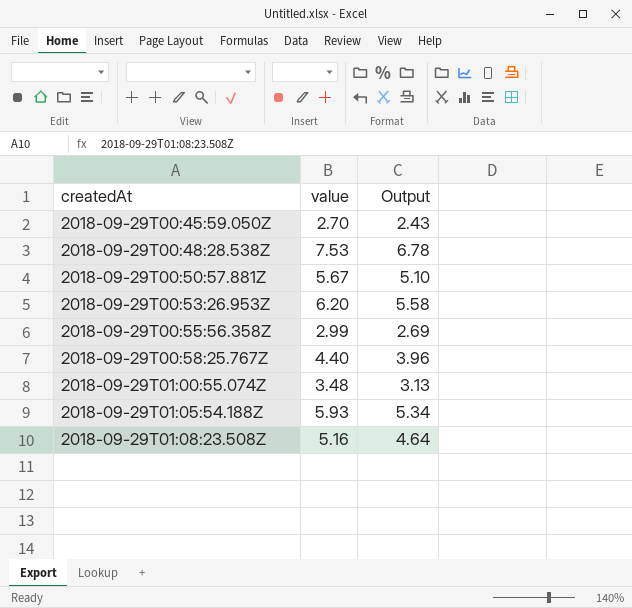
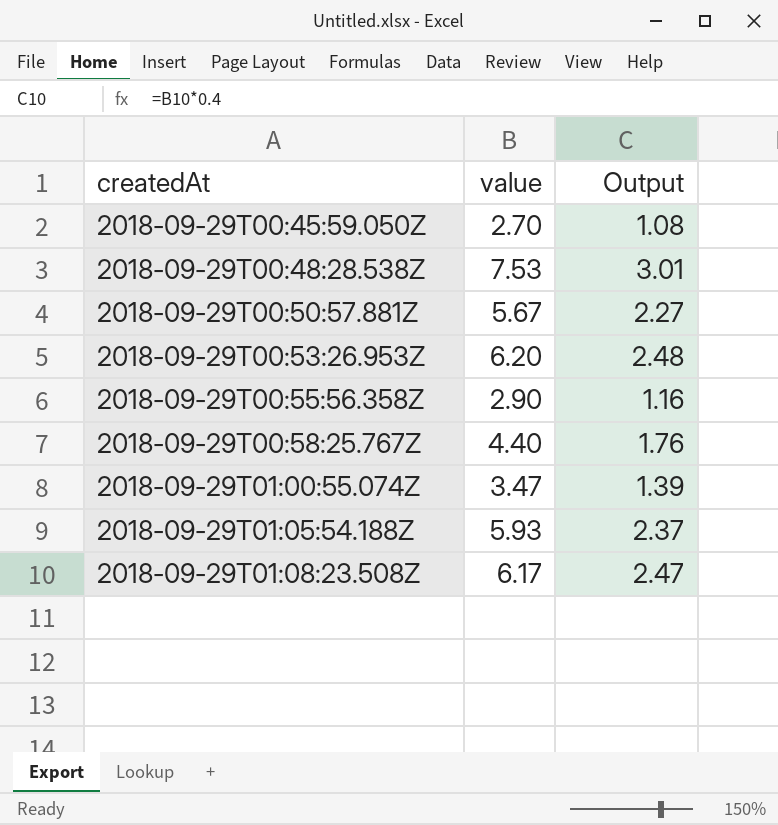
column Output | formula: [value] * 0.9 -> [value] * 0.4
2018-09-29T00:55:56.358Z | value: 2.99 -> 2.90
2018-09-29T01:00:55.074Z | value: 3.48 -> 3.47
2018-09-29T01:08:23.508Z | value: 5.16 -> 6.17

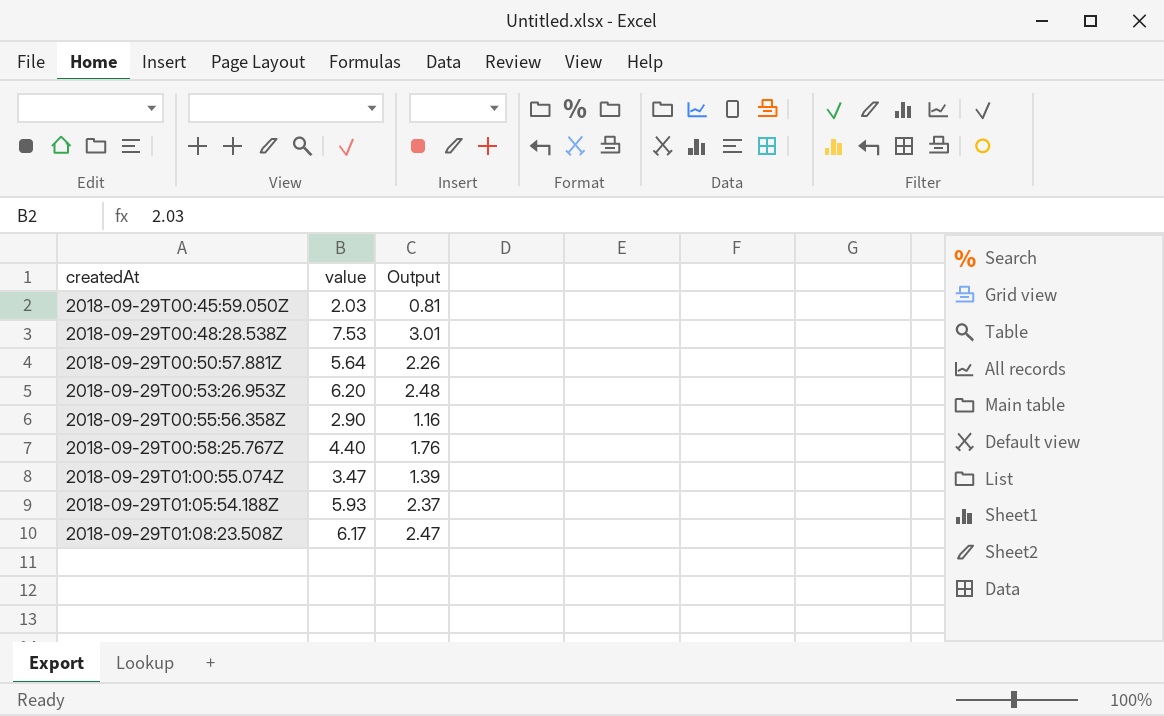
2018-09-29T00:45:59.050Z | value: 2.70 -> 2.03
2018-09-29T00:45:59.050Z | Output: 1.08 -> 0.81
2018-09-29T00:50:57.881Z | value: 5.67 -> 5.64
2018-09-29T00:50:57.881Z | Output: 2.27 -> 2.26

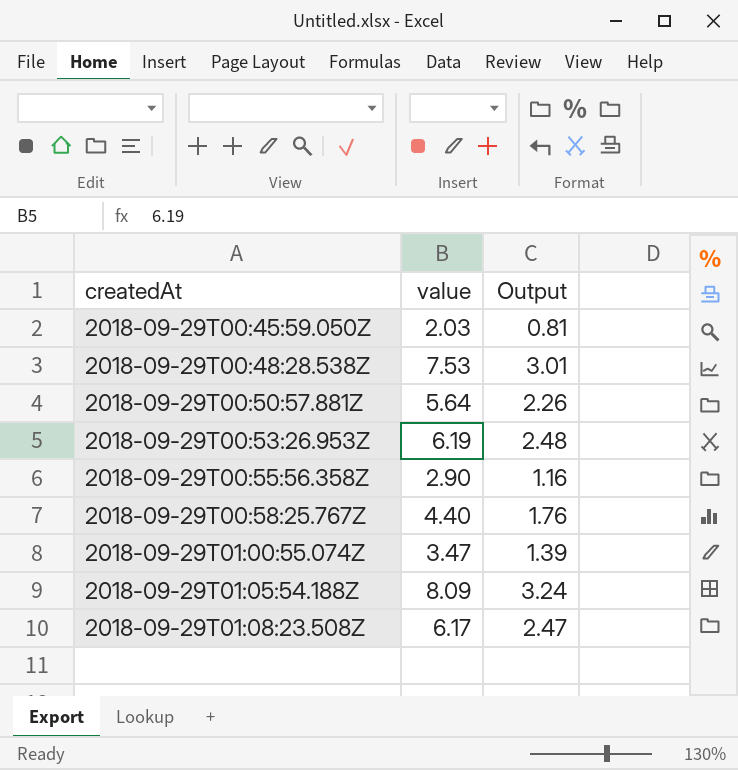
2018-09-29T00:53:26.953Z | value: 6.20 -> 6.19
2018-09-29T01:05:54.188Z | value: 5.93 -> 8.09
2018-09-29T01:05:54.188Z | Output: 2.37 -> 3.24

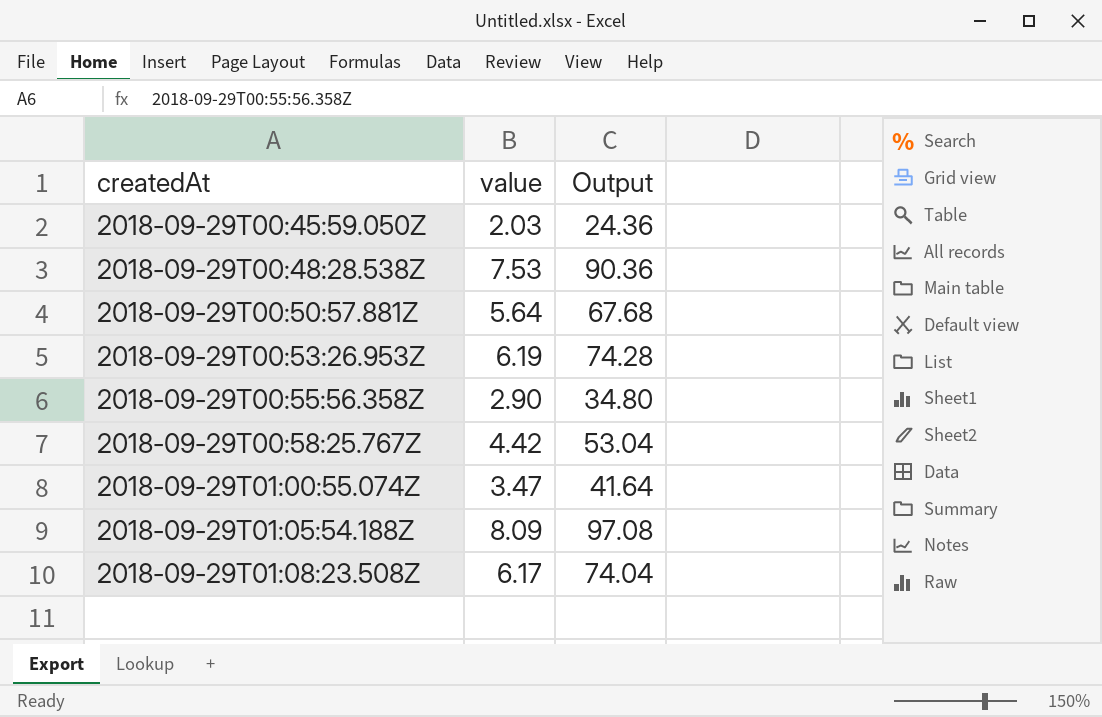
column Output | formula: [value] * 0.4 -> [value] * 12
2018-09-29T00:58:25.767Z | value: 4.40 -> 4.42

